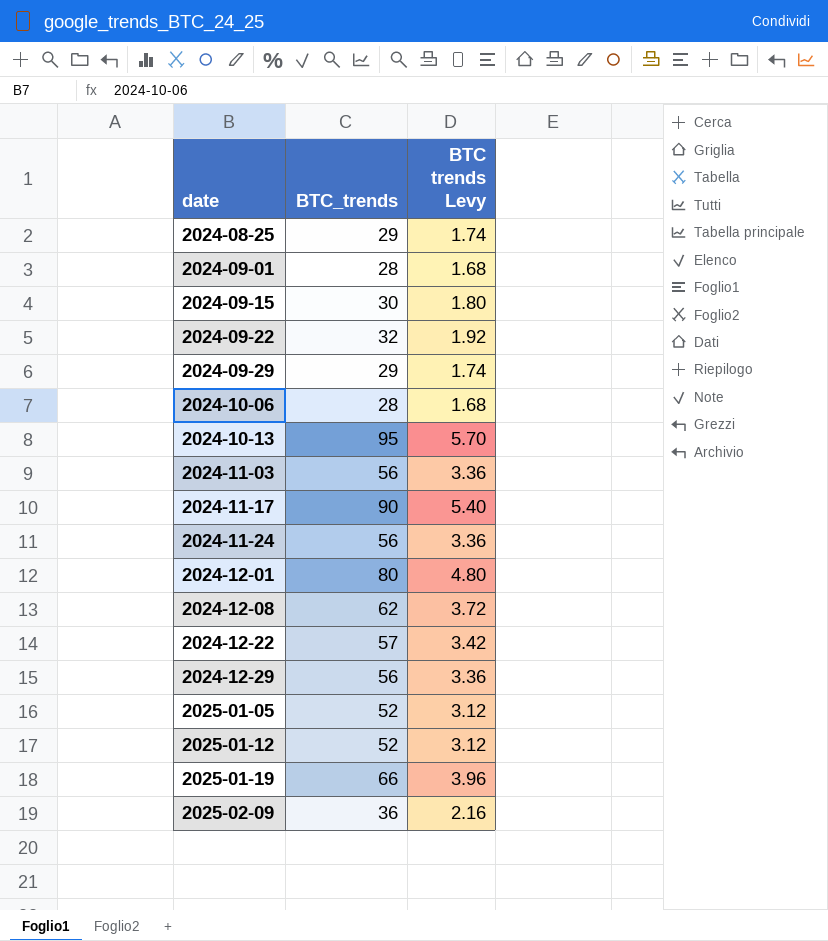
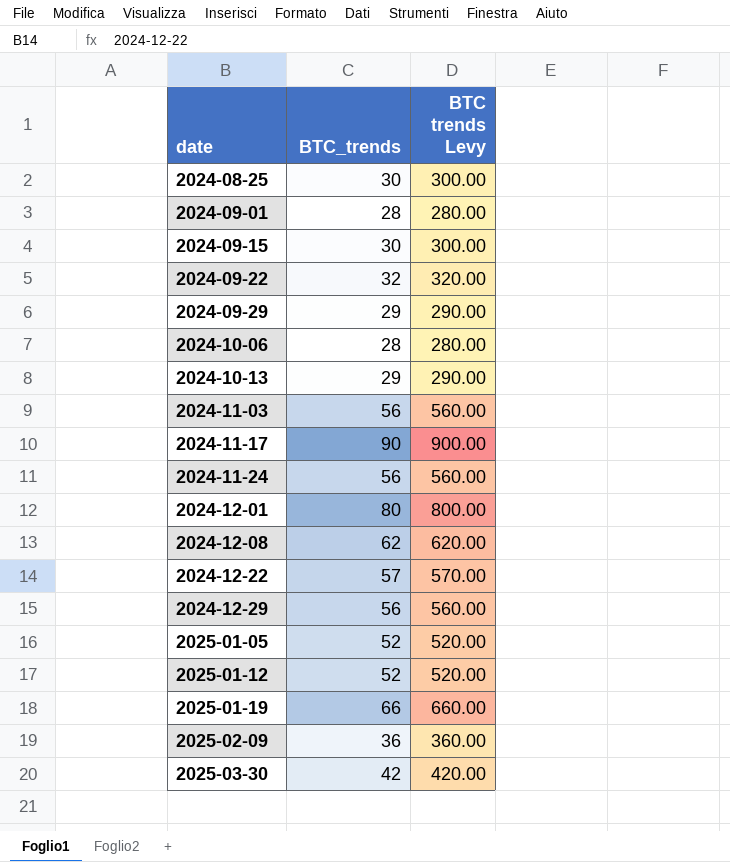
column BTC trends Levy | formula: [BTC_trends] * 0.06 -> [BTC_trends] * 10
2024-08-25 | BTC_trends: 29 -> 30
2024-10-13 | BTC_trends: 95 -> 29
row 2025-03-30: none -> 42 | 420.00

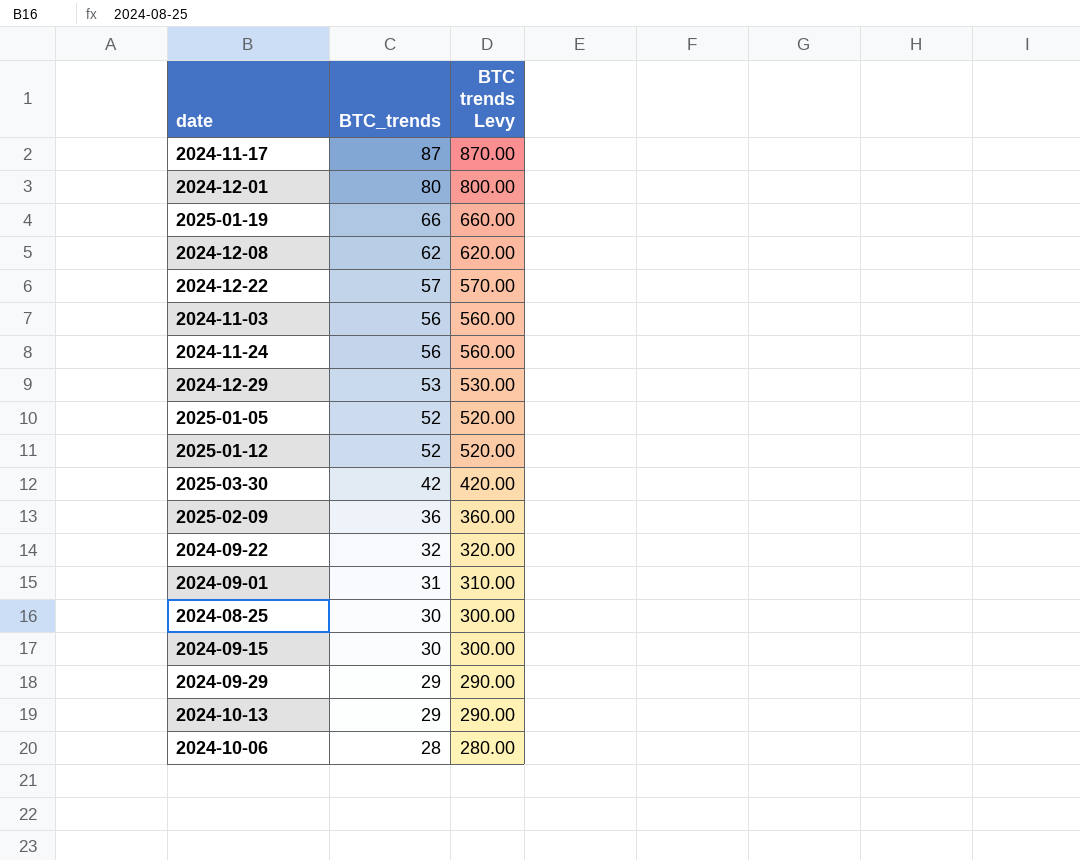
row order: date ascending -> BTC_trends descending
2024-11-17 | BTC_trends: 90 -> 87
2024-11-17 | BTC trends Levy: 900.00 -> 870.00
2024-12-29 | BTC_trends: 56 -> 53
2024-12-29 | BTC trends Levy: 560.00 -> 530.00
2024-09-01 | BTC_trends: 28 -> 31
2024-09-01 | BTC trends Levy: 280.00 -> 310.00

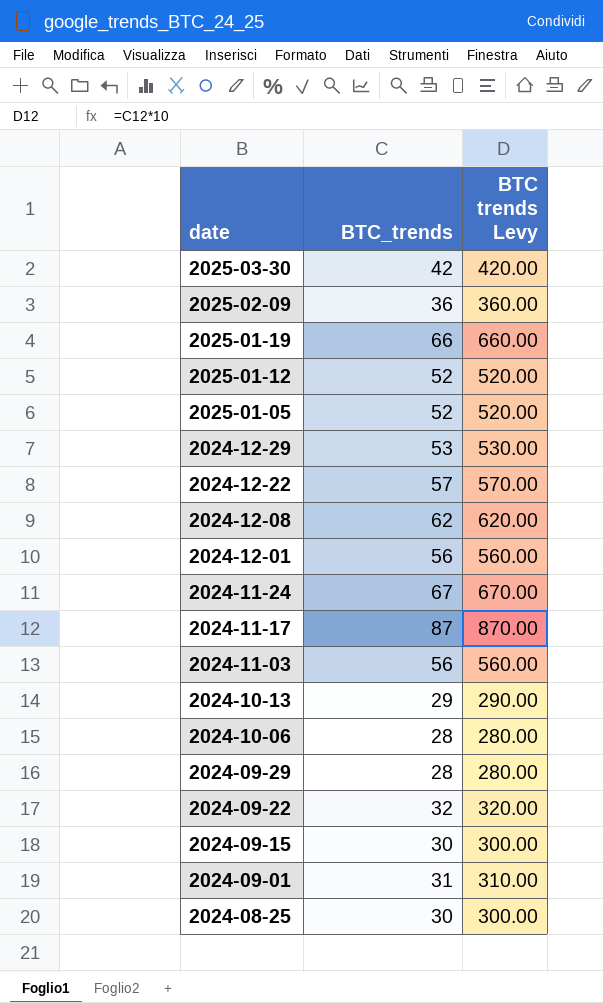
row order: BTC_trends descending -> date descending
2024-12-01 | BTC_trends: 80 -> 56
2024-12-01 | BTC trends Levy: 800.00 -> 560.00
2024-11-24 | BTC_trends: 56 -> 67
2024-11-24 | BTC trends Levy: 560.00 -> 670.00
2024-09-29 | BTC_trends: 29 -> 28
2024-09-29 | BTC trends Levy: 290.00 -> 280.00

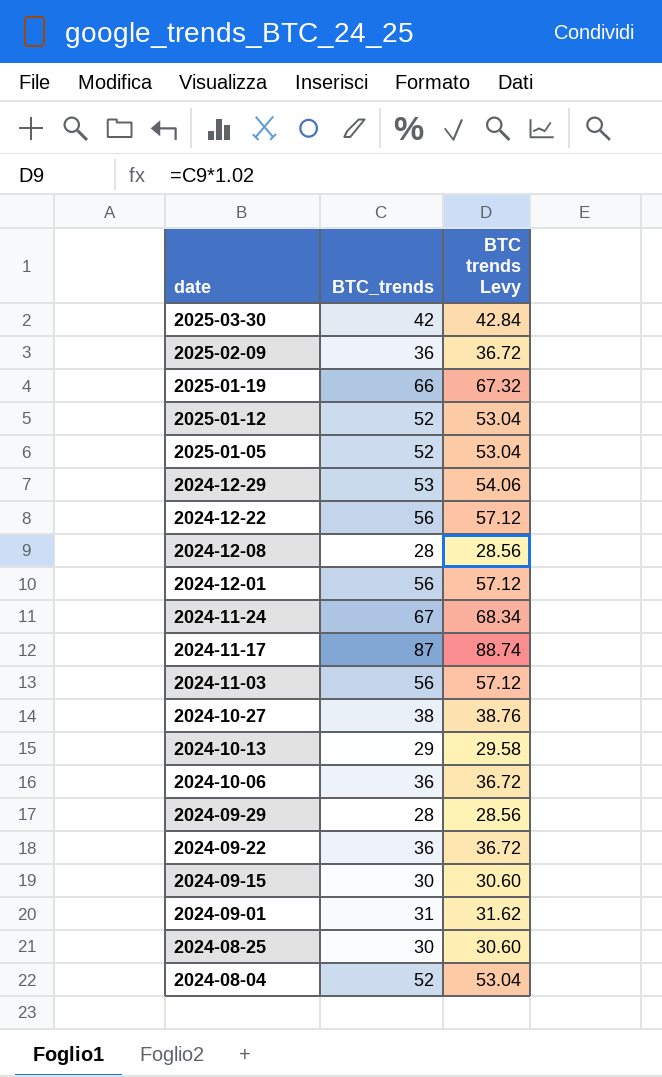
column BTC trends Levy | formula: [BTC_trends] * 10 -> [BTC_trends] * 1.02
2024-12-22 | BTC_trends: 57 -> 56
2024-12-08 | BTC_trends: 62 -> 28
row 2024-10-27: none -> 38 | 38.76
2024-10-06 | BTC_trends: 28 -> 36
2024-09-22 | BTC_trends: 32 -> 36
row 2024-08-04: none -> 52 | 53.04

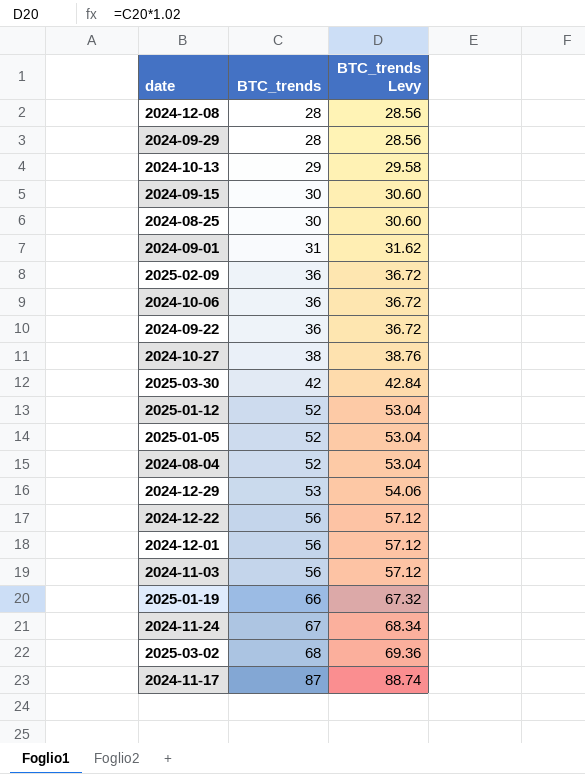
row order: date descending -> BTC_trends ascending
column name: BTC trends Levy -> BTC_trends Levy
row 2025-03-02: none -> 68 | 69.36

